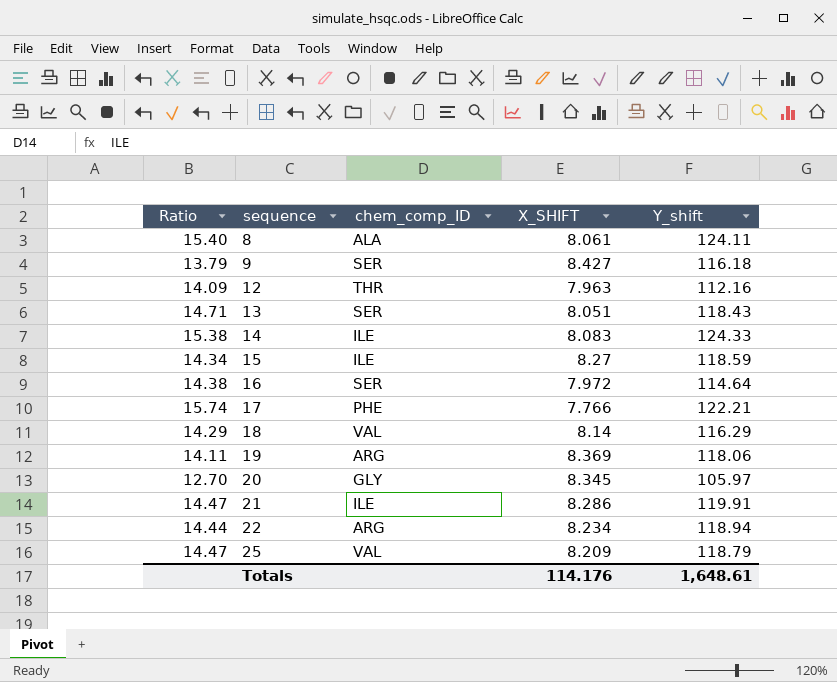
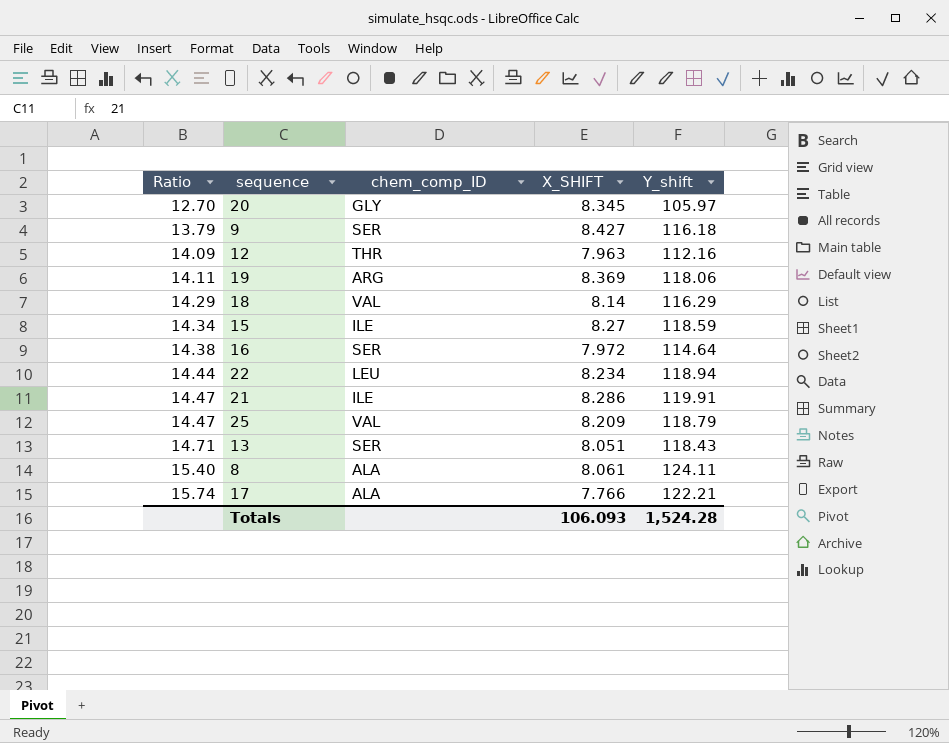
row order: sequence ascending -> Ratio ascending
row 14: 15.38 | ILE | 8.083 | 124.33 -> none
22 | chem_comp_ID: ARG -> LEU
17 | chem_comp_ID: PHE -> ALA
Totals | X_SHIFT: 114.176 -> 106.093
Totals | Y_shift: 1,648.61 -> 1,524.28

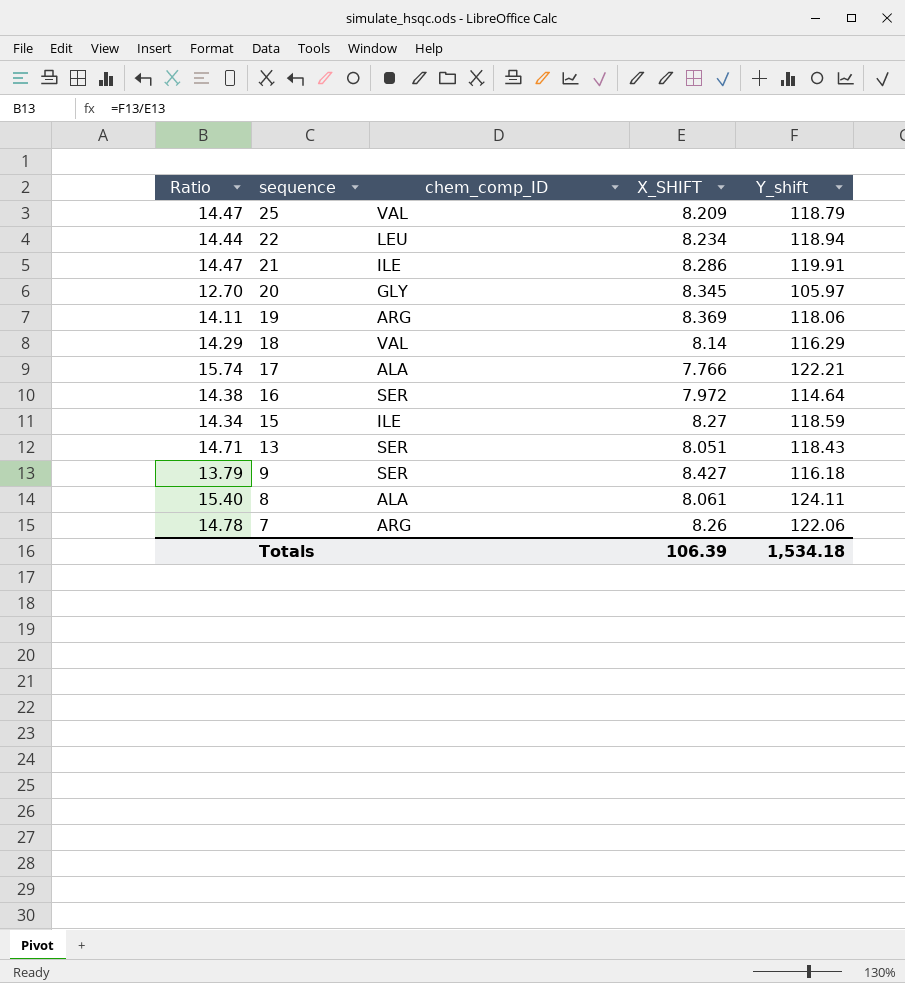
row order: Ratio ascending -> sequence descending
row 12: 14.09 | THR | 7.963 | 112.16 -> none
row 7: none -> 14.78 | ARG | 8.26 | 122.06
Totals | X_SHIFT: 106.093 -> 106.39
Totals | Y_shift: 1,524.28 -> 1,534.18

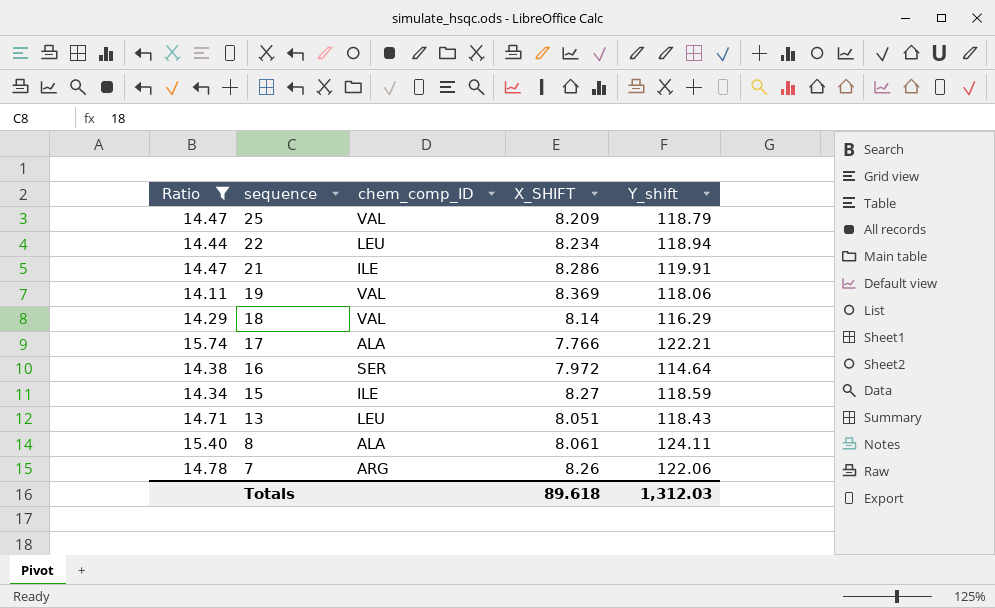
filter: none -> Ratio >= 14.11
19 | chem_comp_ID: ARG -> VAL
13 | chem_comp_ID: SER -> LEU
Totals | X_SHIFT: 106.39 -> 89.618
Totals | Y_shift: 1,534.18 -> 1,312.03

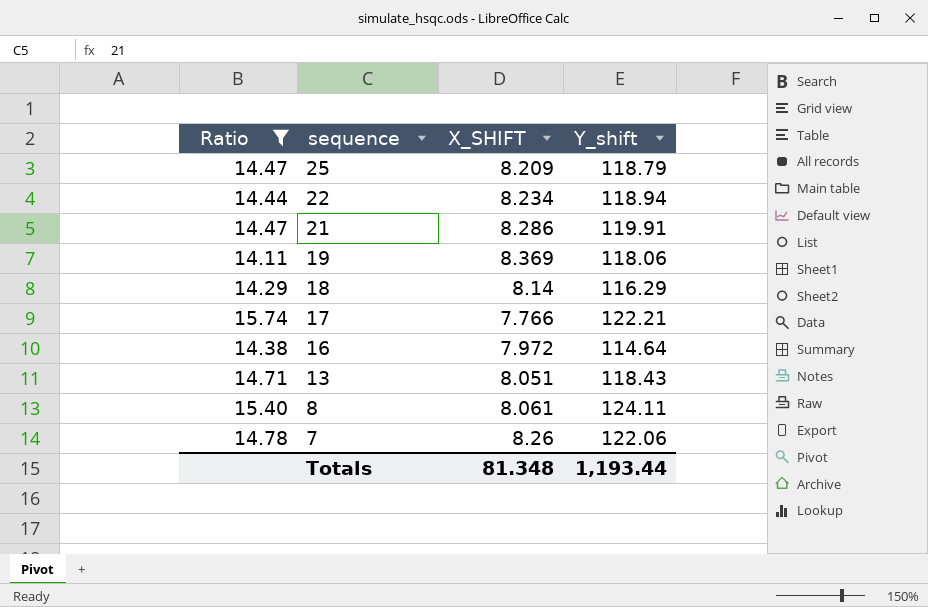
column chem_comp_ID | position: 3 -> none
row 15: 14.34 | ILE | 8.27 | 118.59 -> none
Totals | X_SHIFT: 89.618 -> 81.348
Totals | Y_shift: 1,312.03 -> 1,193.44

